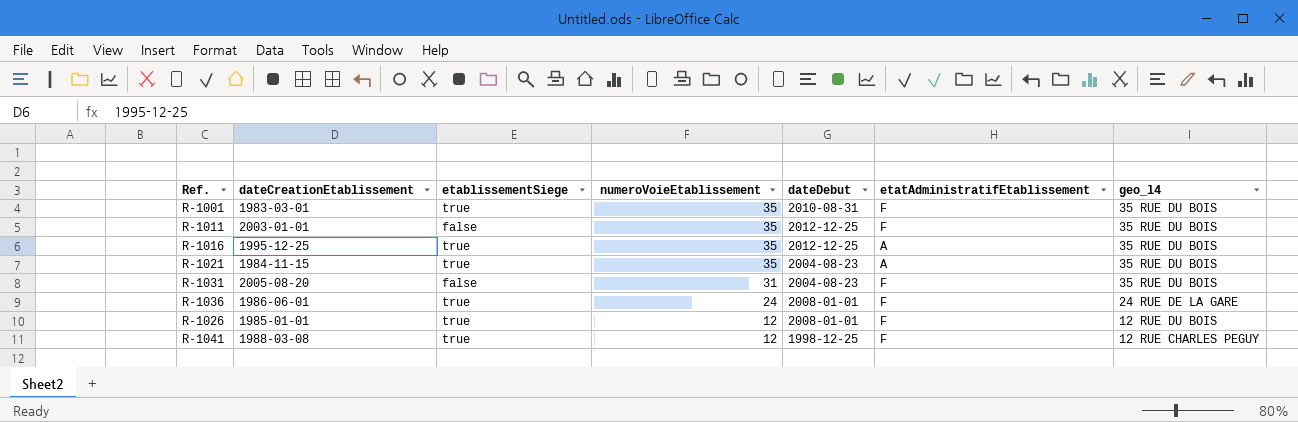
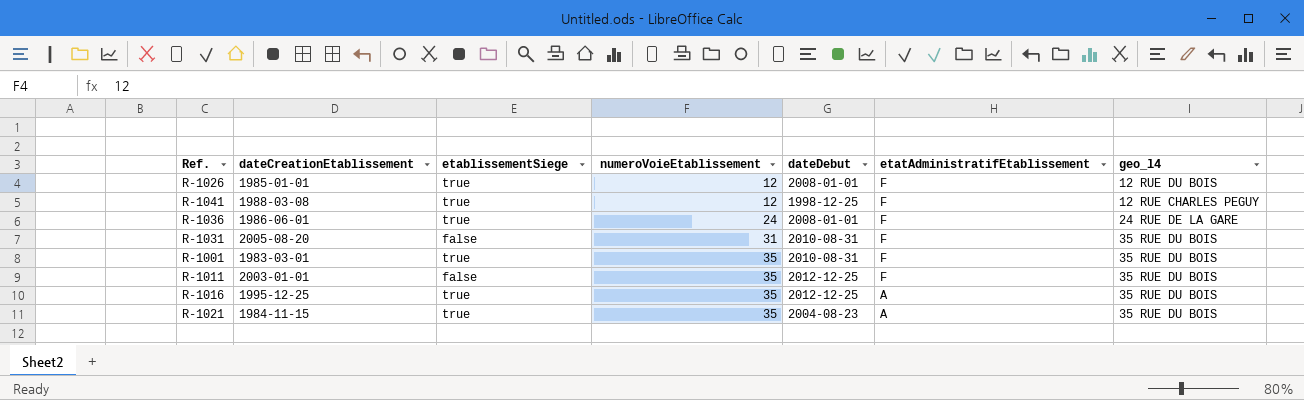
row order: numeroVoieEtablissement descending -> numeroVoieEtablissement ascending
R-1031 | dateDebut: 2004-08-23 -> 2010-08-31

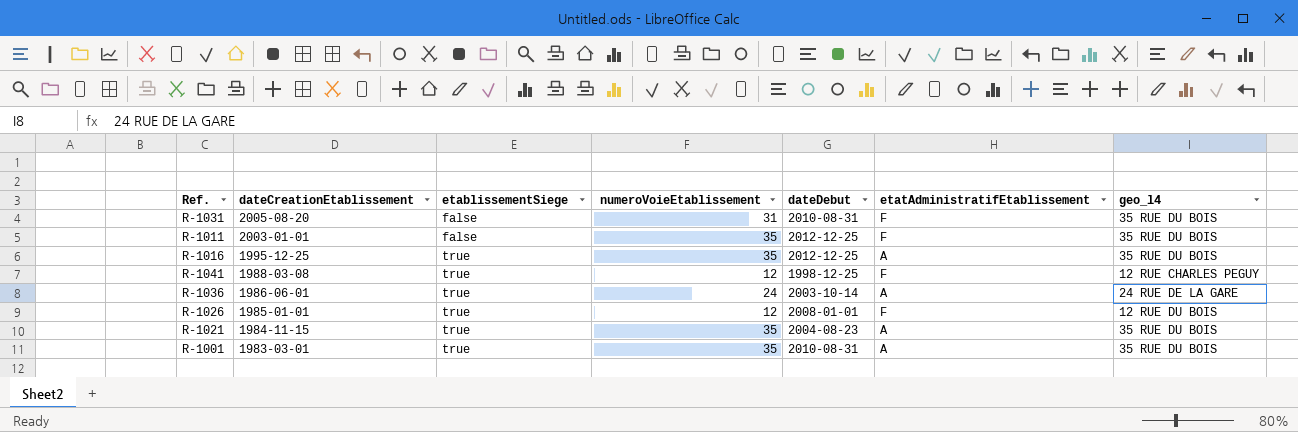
row order: numeroVoieEtablissement ascending -> dateCreationEtablissement descending
R-1036 | dateDebut: 2008-01-01 -> 2003-10-14
R-1036 | etatAdministratifEtablissement: F -> A
R-1001 | etatAdministratifEtablissement: F -> A

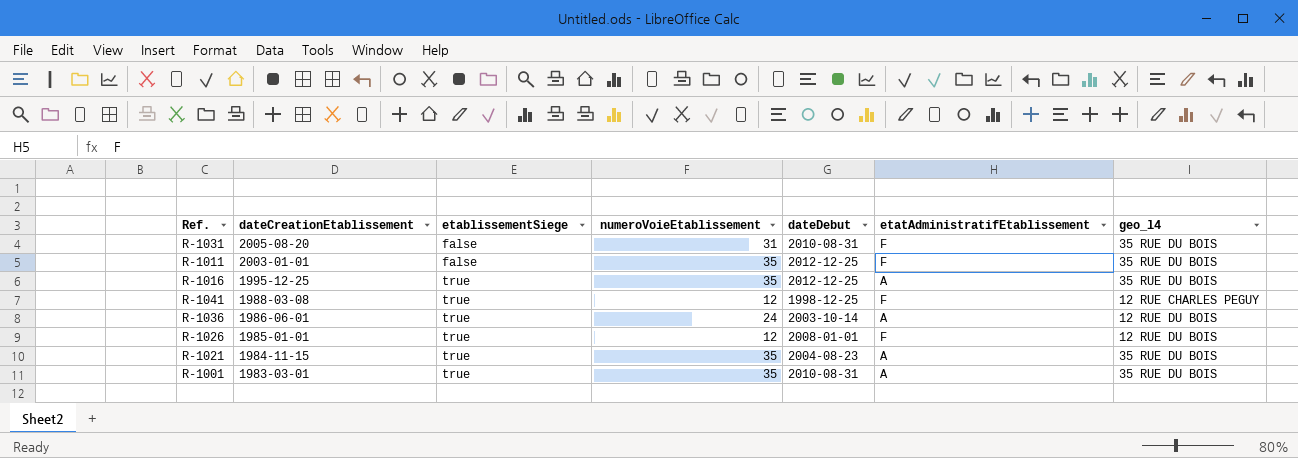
R-1036 | geo_l4: 24 RUE DE LA GARE -> 12 RUE DU BOIS

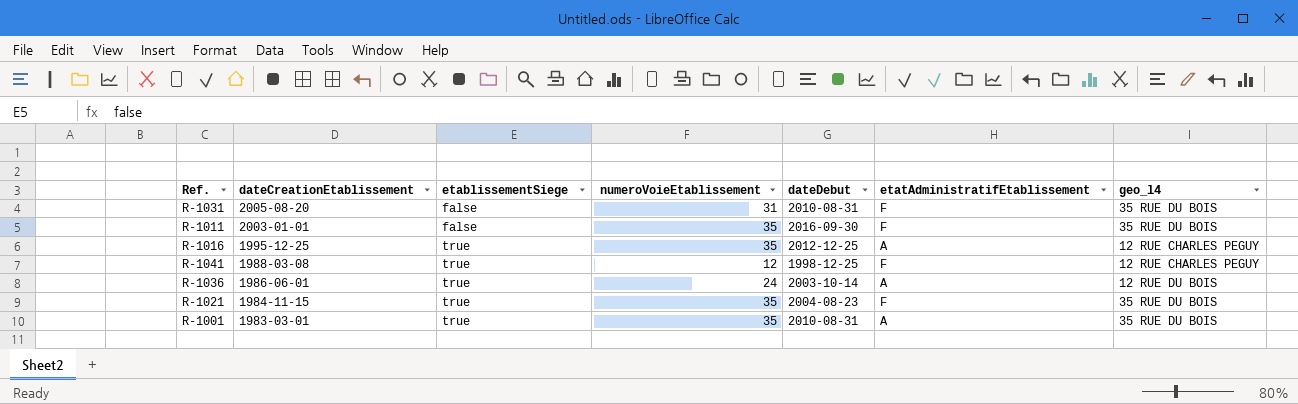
row R-1026: 1985-01-01 | true | 12 | 2008-01-01 | F | 12 RUE DU BOIS -> none
R-1011 | dateDebut: 2012-12-25 -> 2016-09-30
R-1016 | geo_l4: 35 RUE DU BOIS -> 12 RUE CHARLES PEGUY
R-1021 | etatAdministratifEtablissement: A -> F

